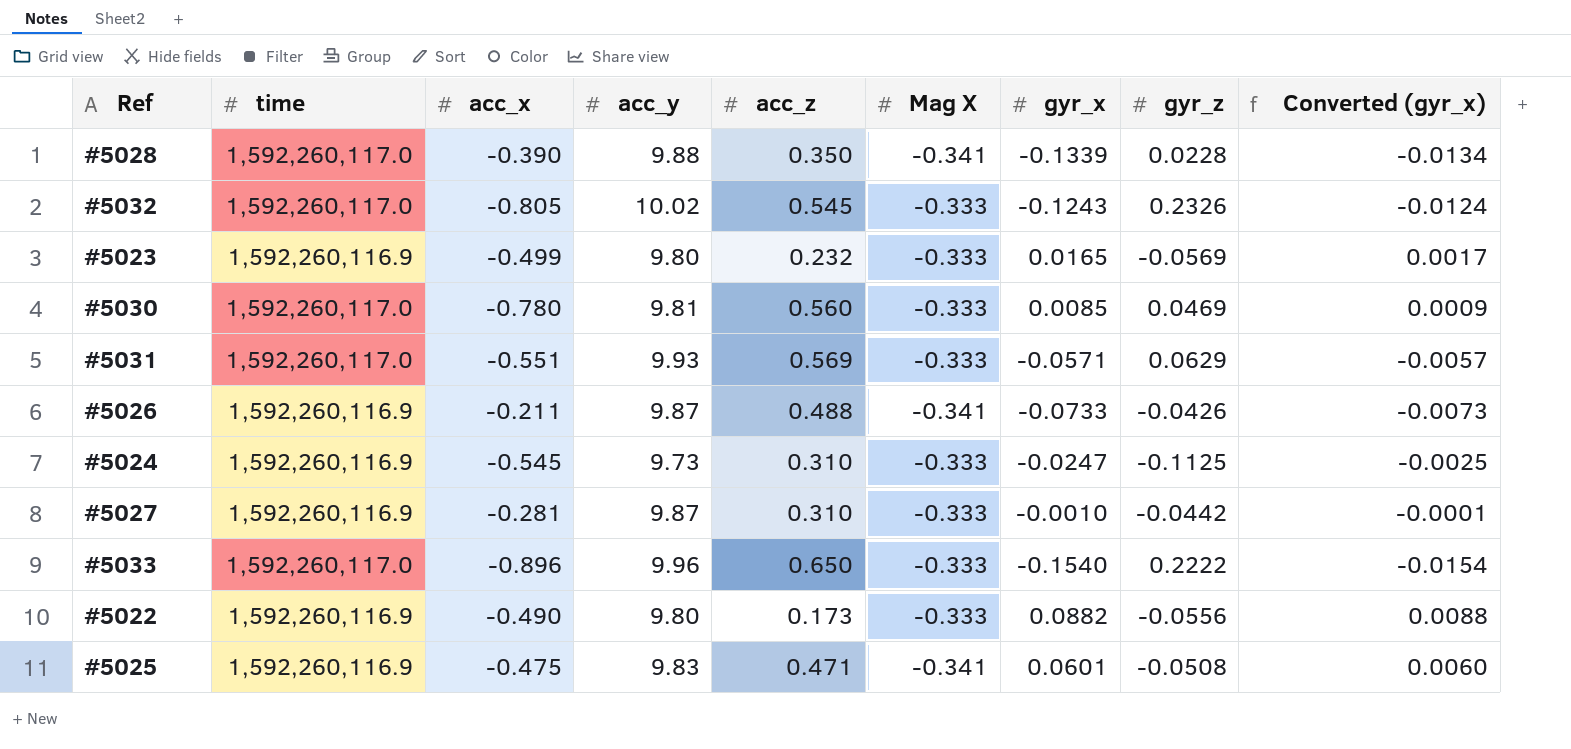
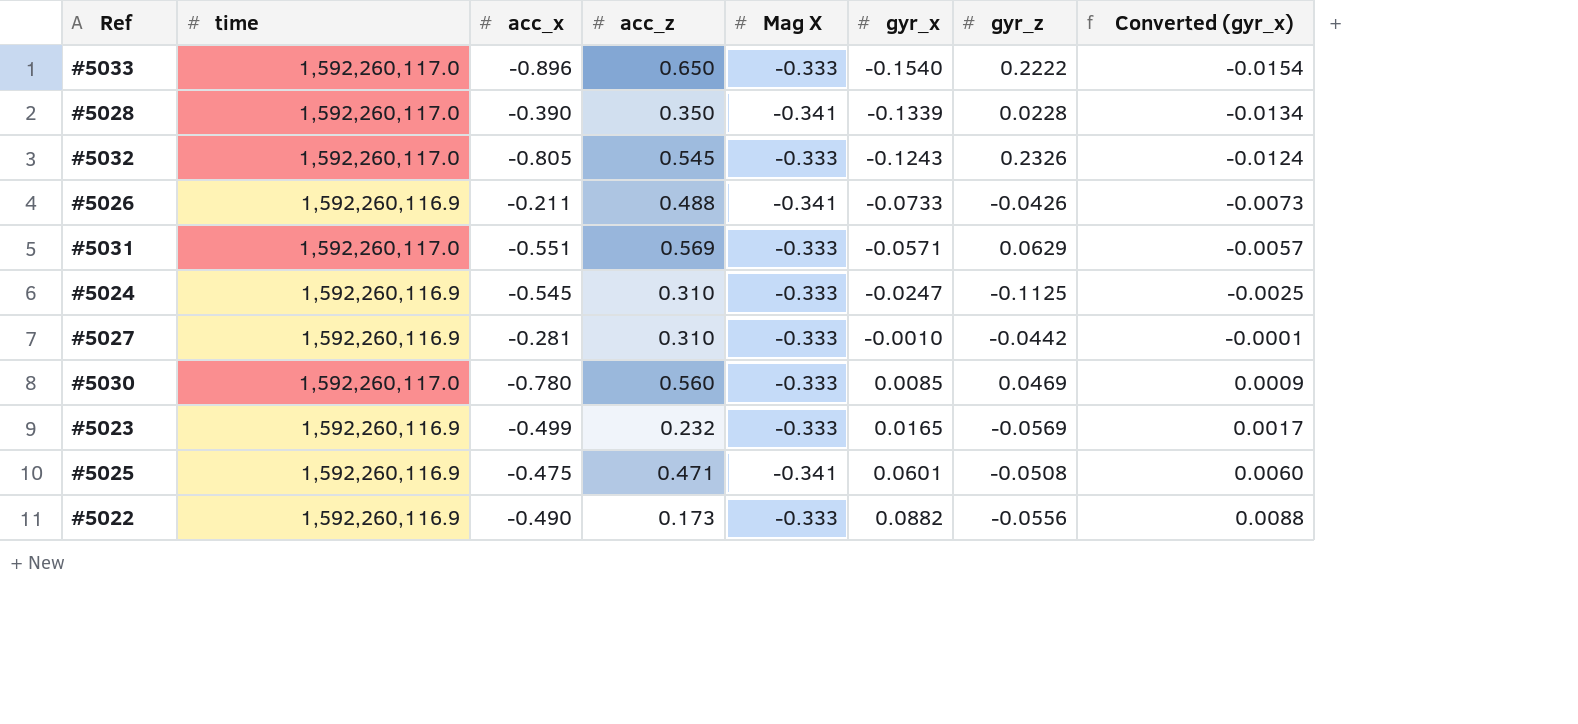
row order: none -> gyr_x ascending
column acc_y | position: 4 -> none

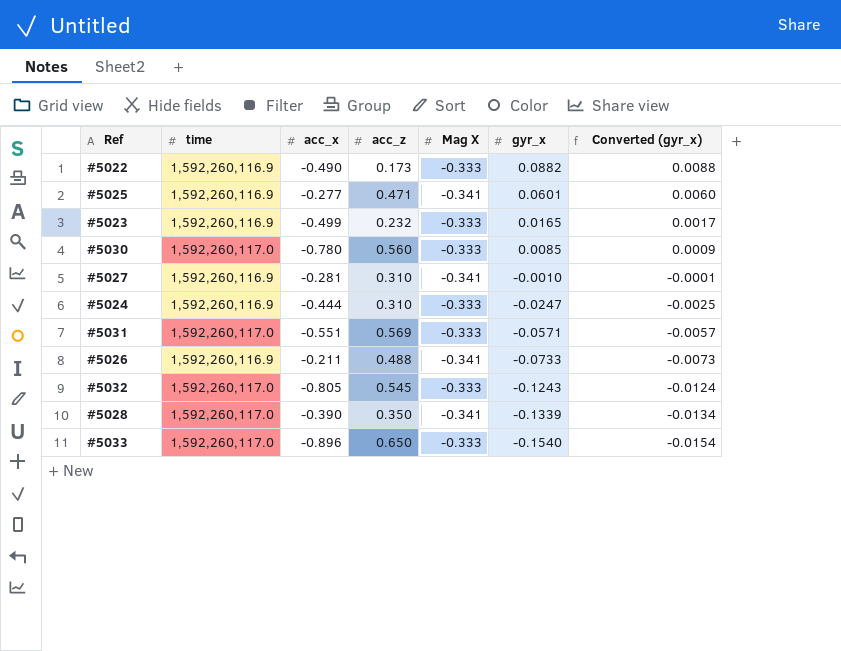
row order: gyr_x ascending -> gyr_x descending
column gyr_z | position: 7 -> none
#5025 | acc_x: -0.475 -> -0.277
#5027 | Mag X: -0.333 -> -0.341
#5024 | acc_x: -0.545 -> -0.444

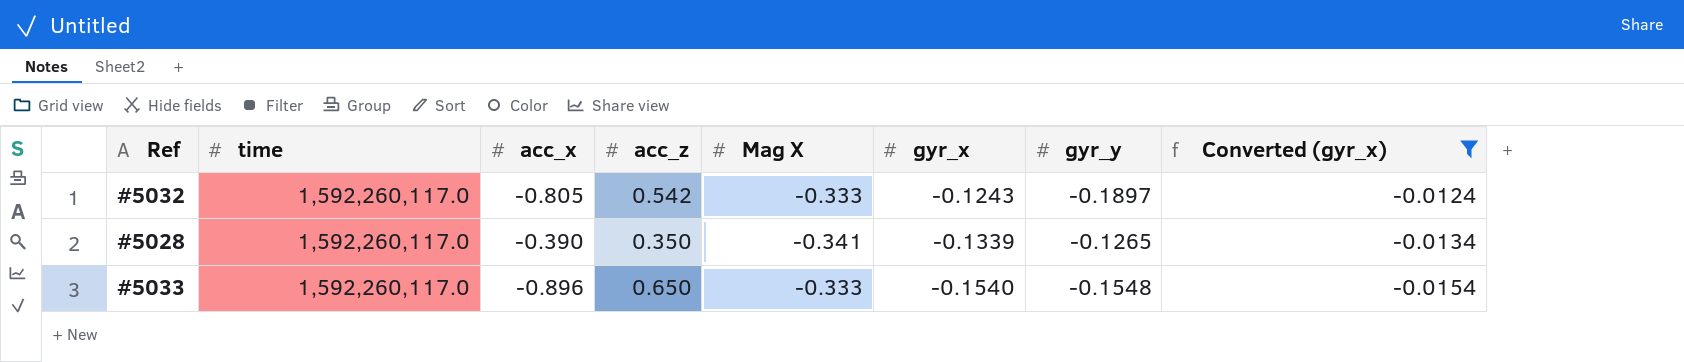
filter: none -> Converted (gyr_x) <= -0.0124
column gyr_y | position: none -> 7
#5032 | acc_z: 0.545 -> 0.542

